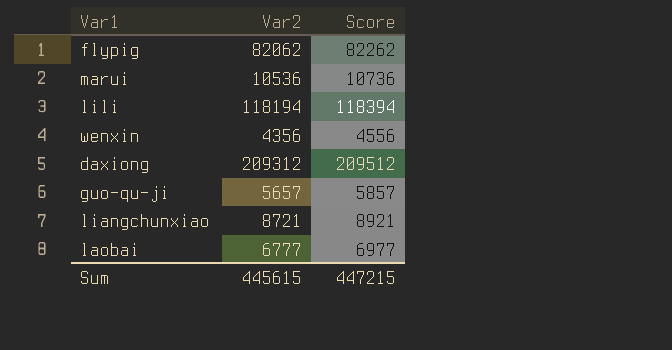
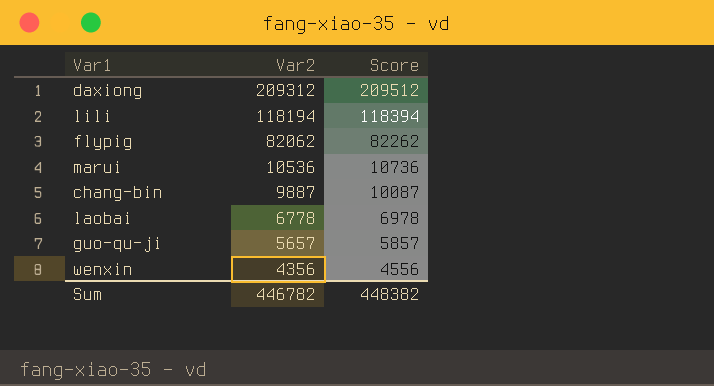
row order: none -> Var2 descending
row liangchunxiao: 8721 | 8921 -> none
row chang-bin: none -> 9887 | 10087
laobai | Var2: 6777 -> 6778
laobai | Score: 6977 -> 6978
Sum | Var2: 445615 -> 446782
Sum | Score: 447215 -> 448382

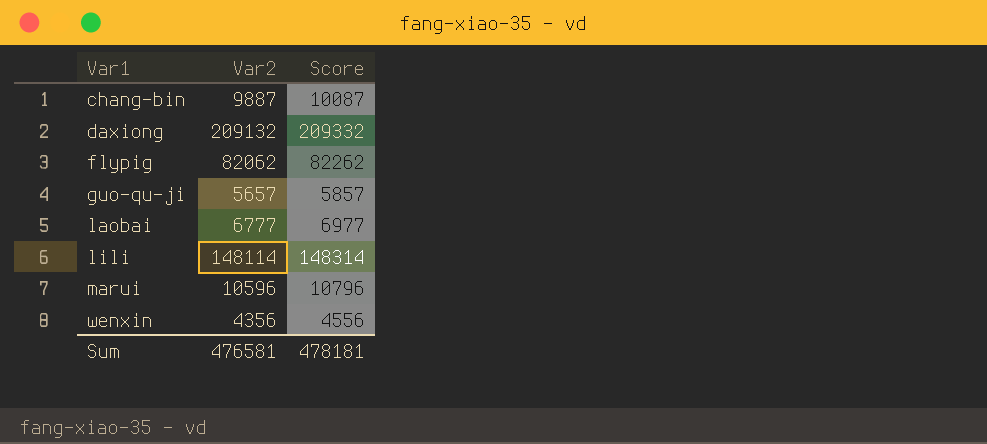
row order: Var2 descending -> Var1 ascending
daxiong | Var2: 209312 -> 209132
daxiong | Score: 209512 -> 209332
laobai | Var2: 6778 -> 6777
laobai | Score: 6978 -> 6977
lili | Var2: 118194 -> 148114
lili | Score: 118394 -> 148314
marui | Var2: 10536 -> 10596
marui | Score: 10736 -> 10796
Sum | Var2: 446782 -> 476581
Sum | Score: 448382 -> 478181

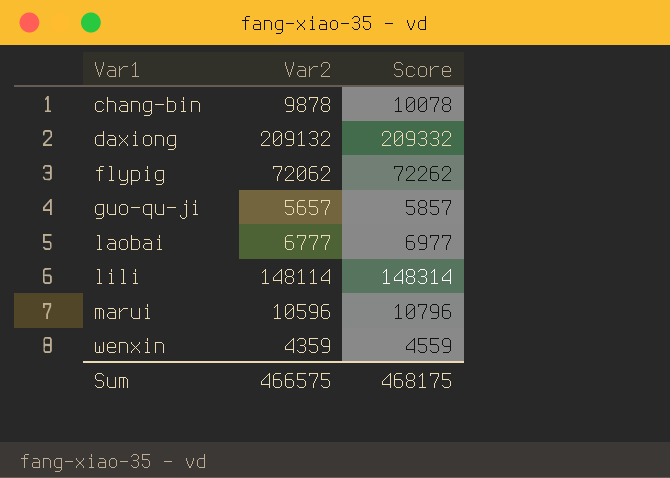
chang-bin | Var2: 9887 -> 9878
chang-bin | Score: 10087 -> 10078
flypig | Var2: 82062 -> 72062
flypig | Score: 82262 -> 72262
wenxin | Var2: 4356 -> 4359
wenxin | Score: 4556 -> 4559
Sum | Var2: 476581 -> 466575
Sum | Score: 478181 -> 468175

